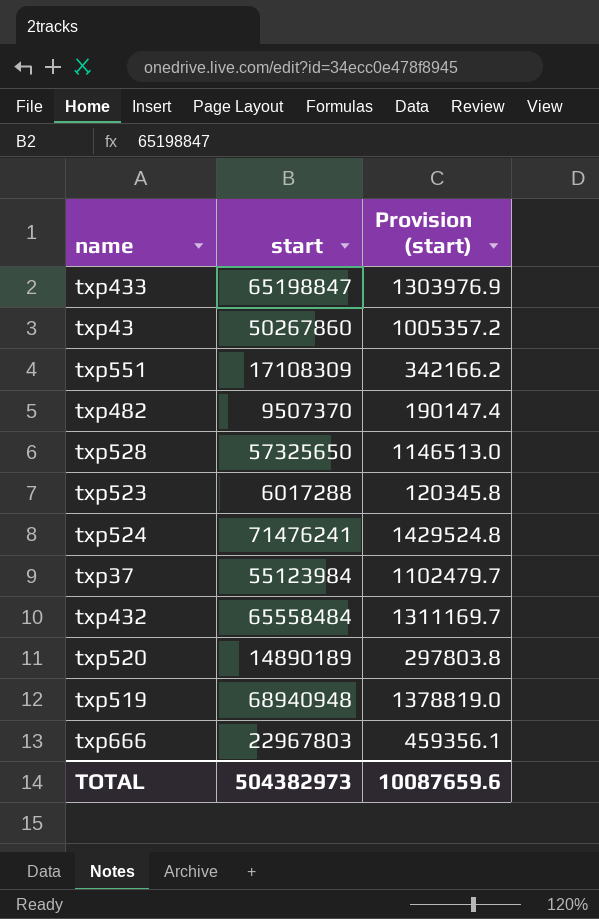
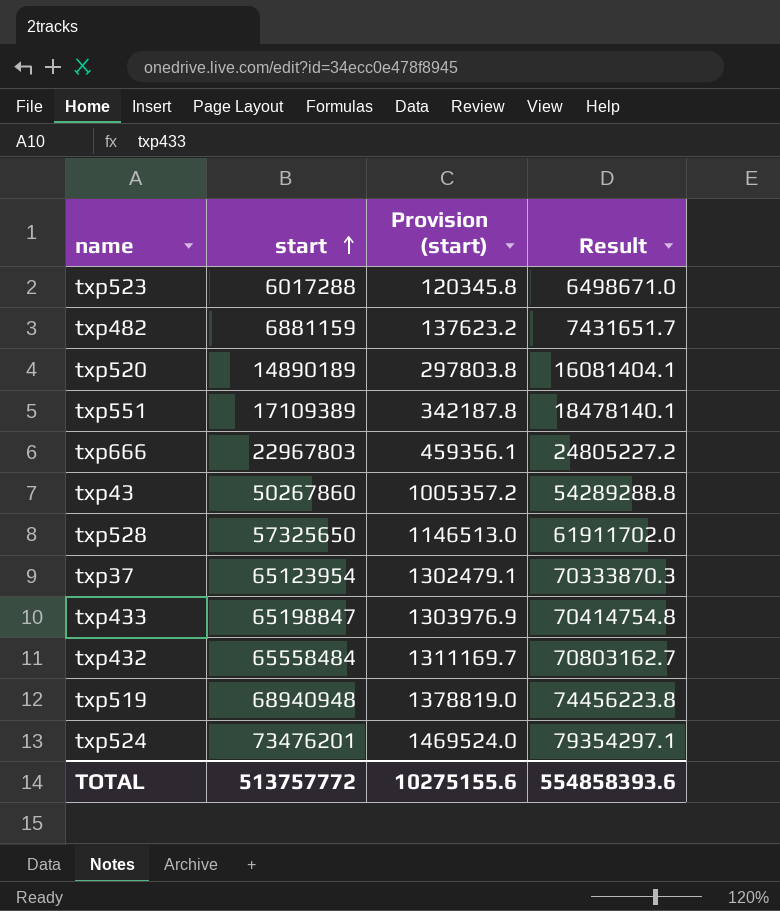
row order: none -> start ascending
column Result | formula: none -> [start] * 1.08
txp482 | start: 9507370 -> 6881159
txp482 | Provision (start): 190147.4 -> 137623.2
txp551 | start: 17108309 -> 17109389
txp551 | Provision (start): 342166.2 -> 342187.8
txp37 | start: 55123984 -> 65123954
txp37 | Provision (start): 1102479.7 -> 1302479.1
txp524 | start: 71476241 -> 73476201
txp524 | Provision (start): 1429524.8 -> 1469524.0
TOTAL | start: 504382973 -> 513757772
TOTAL | Provision (start): 10087659.6 -> 10275155.6

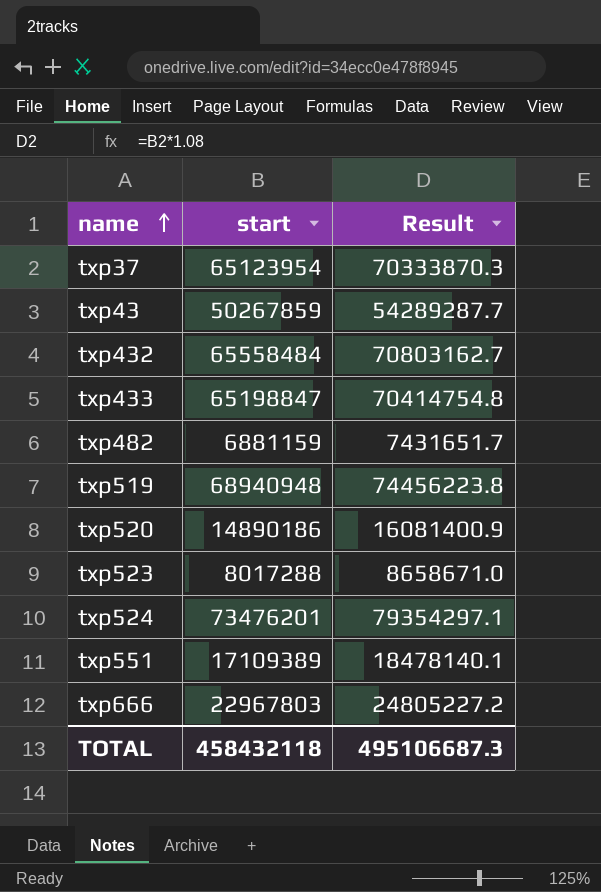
row order: start ascending -> name ascending
column Provision (start) | formula: [start] * 0.02 -> none
row txp528: 57325650 | 1146513.0 | 61911702.0 -> none
txp43 | start: 50267860 -> 50267859
txp43 | Result: 54289288.8 -> 54289287.7
txp520 | start: 14890189 -> 14890186
txp520 | Result: 16081404.1 -> 16081400.9
txp523 | start: 6017288 -> 8017288
txp523 | Result: 6498671.0 -> 8658671.0
TOTAL | start: 513757772 -> 458432118
TOTAL | Result: 554858393.6 -> 495106687.3

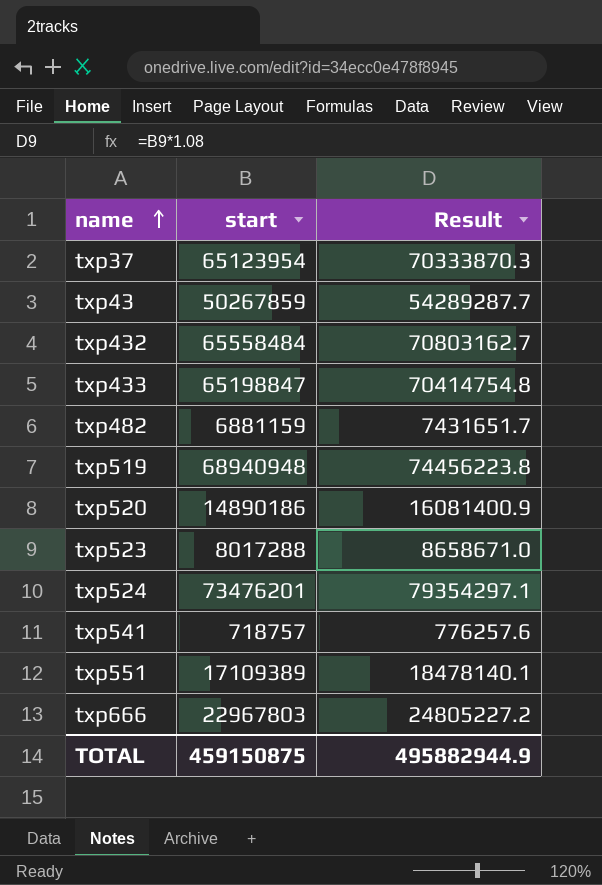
row txp541: none -> 718757 | 776257.6
TOTAL | start: 458432118 -> 459150875
TOTAL | Result: 495106687.3 -> 495882944.9

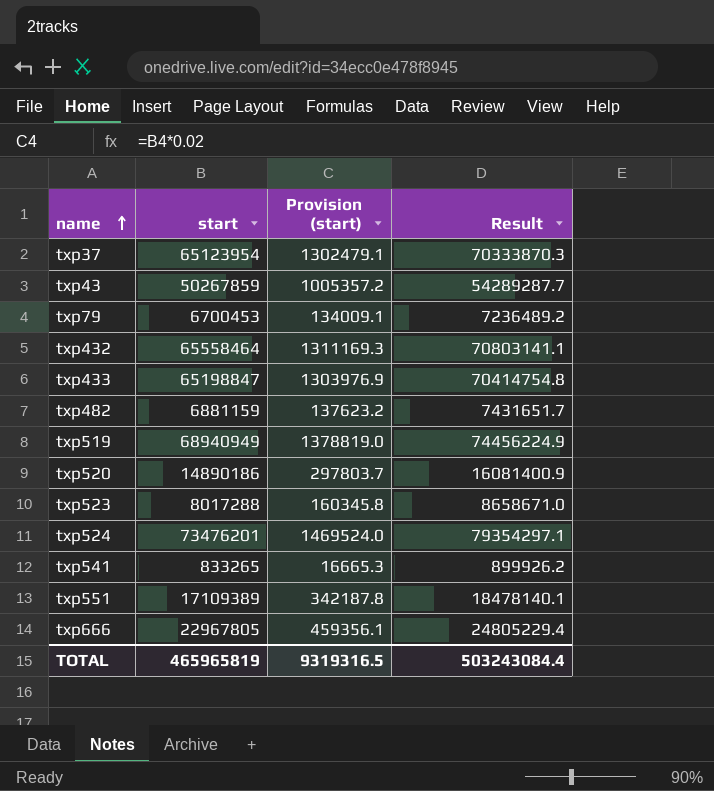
column Provision (start) | formula: none -> [start] * 0.02
row txp79: none -> 6700453 | 134009.1 | 7236489.2
txp432 | start: 65558484 -> 65558464
txp432 | Result: 70803162.7 -> 70803141.1
txp519 | start: 68940948 -> 68940949
txp519 | Result: 74456223.8 -> 74456224.9
txp541 | start: 718757 -> 833265
txp541 | Result: 776257.6 -> 899926.2
txp666 | start: 22967803 -> 22967805
txp666 | Result: 24805227.2 -> 24805229.4
TOTAL | start: 459150875 -> 465965819
TOTAL | Result: 495882944.9 -> 503243084.4

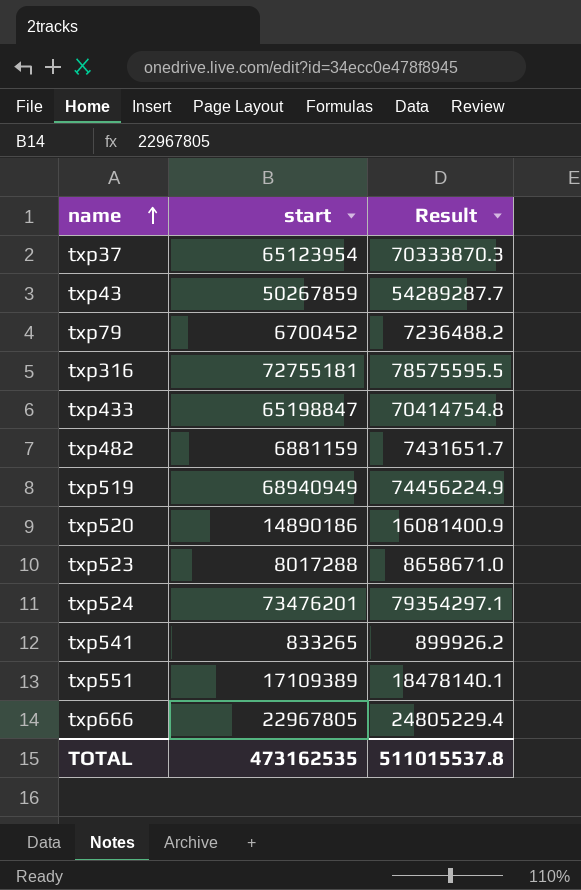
column Provision (start) | formula: [start] * 0.02 -> none
row txp432: 65558464 | 1311169.3 | 70803141.1 -> none
txp79 | start: 6700453 -> 6700452
txp79 | Result: 7236489.2 -> 7236488.2
row txp316: none -> 72755181 | 78575595.5
TOTAL | start: 465965819 -> 473162535
TOTAL | Result: 503243084.4 -> 511015537.8

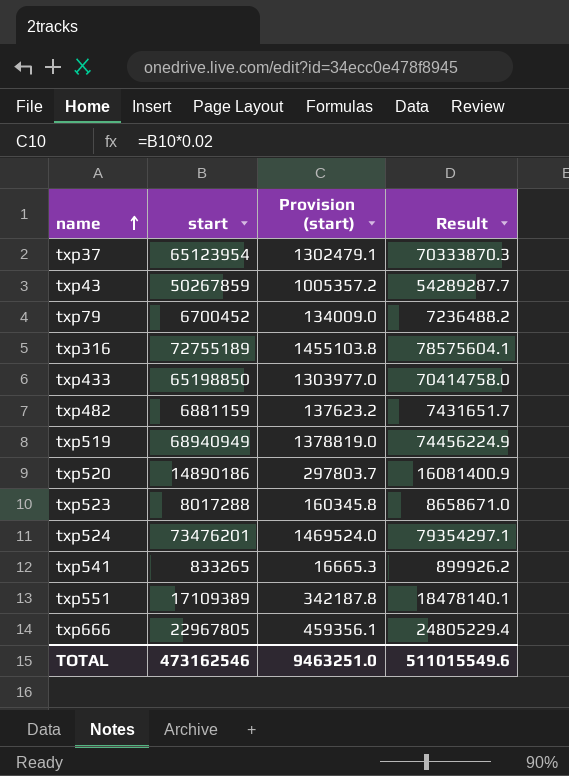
column Provision (start) | formula: none -> [start] * 0.02
txp316 | start: 72755181 -> 72755189
txp316 | Result: 78575595.5 -> 78575604.1
txp433 | start: 65198847 -> 65198850
txp433 | Result: 70414754.8 -> 70414758.0
TOTAL | start: 473162535 -> 473162546
TOTAL | Result: 511015537.8 -> 511015549.6

